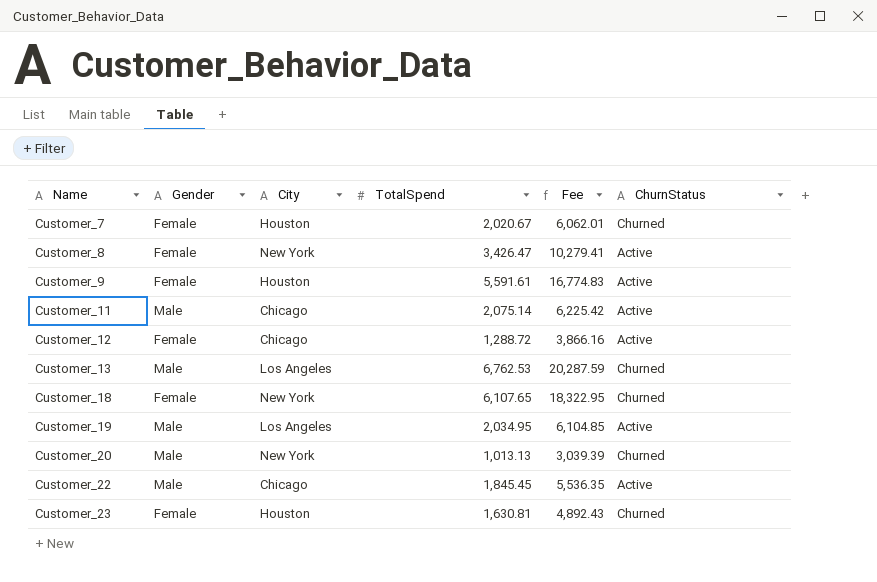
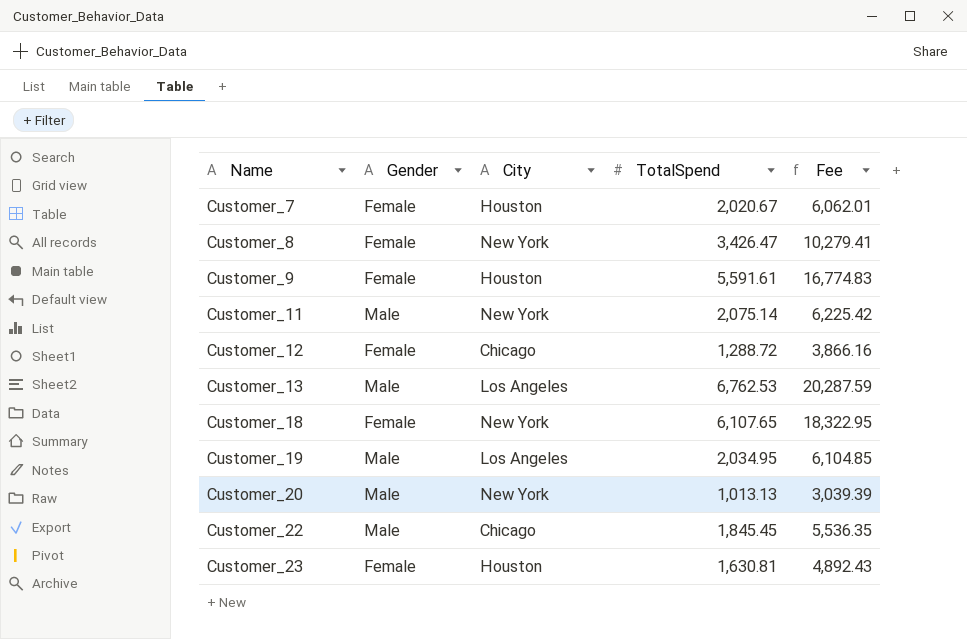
column ChurnStatus | position: 6 -> none
Customer_11 | City: Chicago -> New York

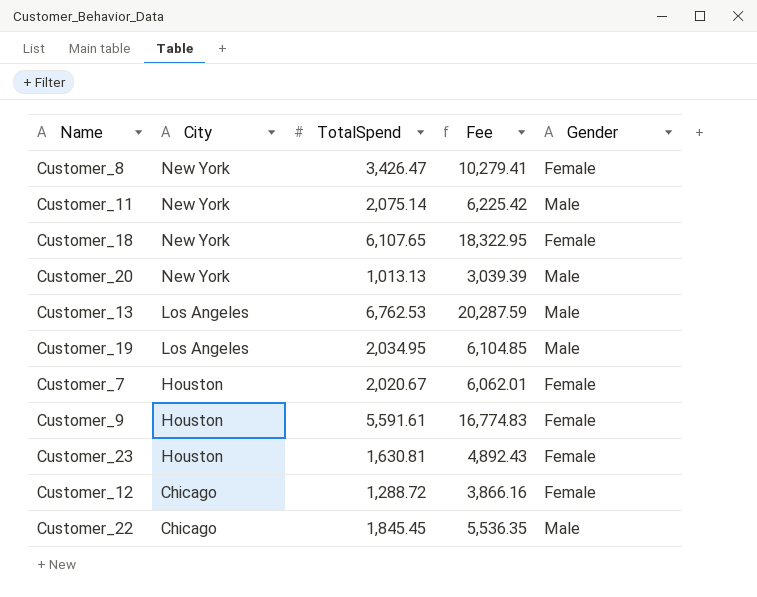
row order: Name ascending -> City descending
column Gender | position: 2 -> 5

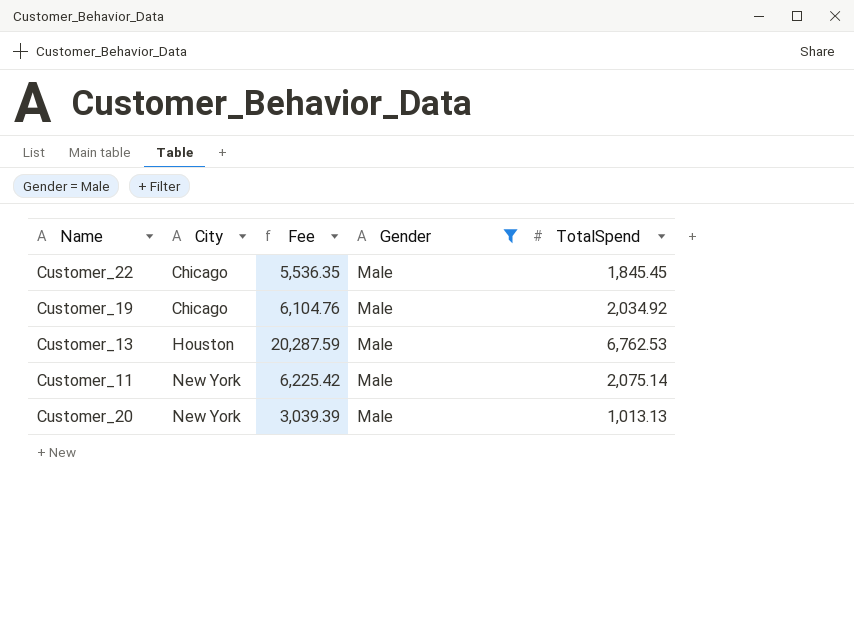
filter: none -> Gender = Male
row order: City descending -> City ascending
column TotalSpend | position: 3 -> 5
Customer_19 | City: Los Angeles -> Chicago
Customer_19 | Fee: 6,104.85 -> 6,104.76
Customer_19 | TotalSpend: 2,034.95 -> 2,034.92
Customer_13 | City: Los Angeles -> Houston

